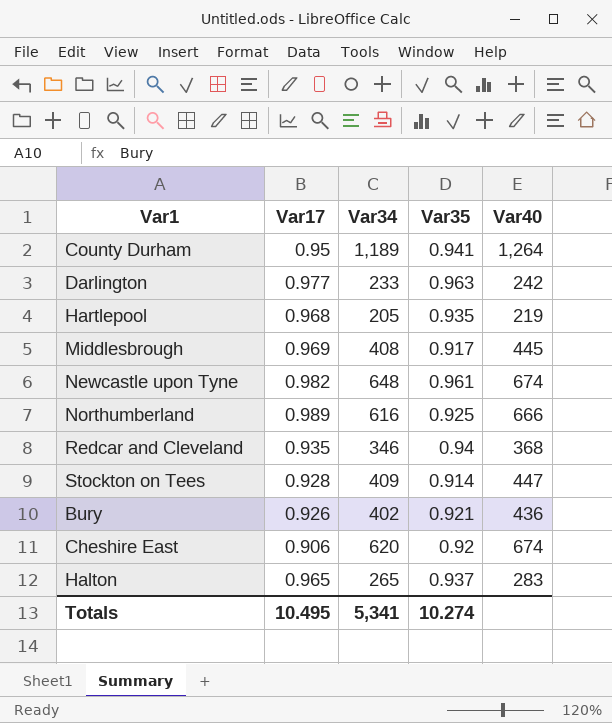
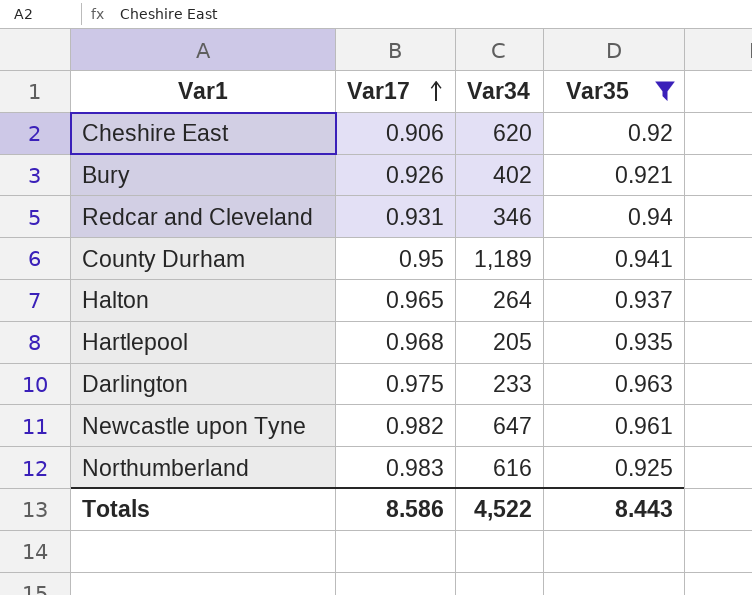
filter: none -> Var35 >= 0.92
row order: none -> Var17 ascending
column Var40 | formula: [Var34] / [Var35] -> none
Redcar and Cleveland | Var17: 0.935 -> 0.931
Halton | Var34: 265 -> 264
Darlington | Var17: 0.977 -> 0.975
Newcastle upon Tyne | Var34: 648 -> 647
Northumberland | Var17: 0.989 -> 0.983
Totals | Var17: 10.495 -> 8.586
Totals | Var34: 5,341 -> 4,522
Totals | Var35: 10.274 -> 8.443

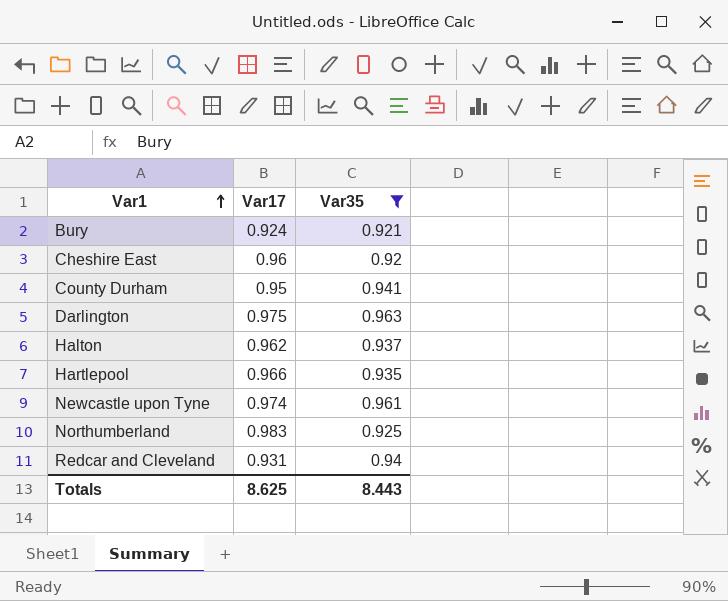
row order: Var17 ascending -> Var1 ascending
column Var34 | position: 3 -> none
Bury | Var17: 0.926 -> 0.924
Cheshire East | Var17: 0.906 -> 0.96
Halton | Var17: 0.965 -> 0.962
Hartlepool | Var17: 0.968 -> 0.966
Newcastle upon Tyne | Var17: 0.982 -> 0.974
Totals | Var17: 8.586 -> 8.625

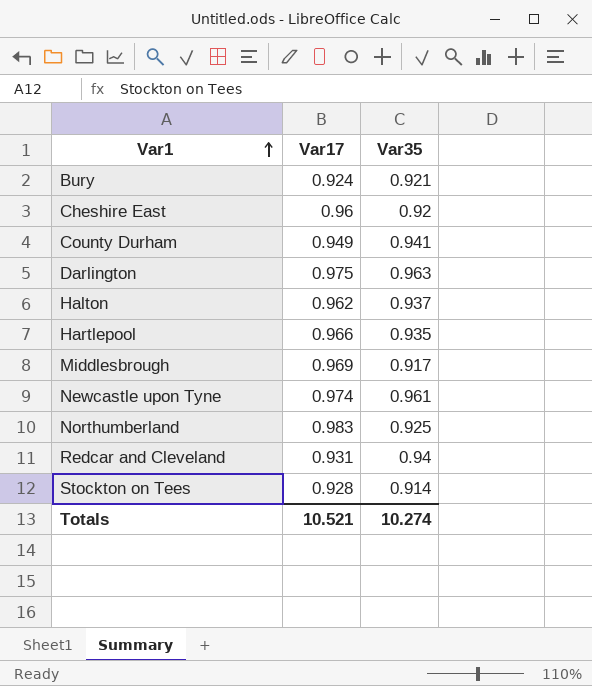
filter: Var35 >= 0.92 -> none
County Durham | Var17: 0.95 -> 0.949
Totals | Var17: 8.625 -> 10.521
Totals | Var35: 8.443 -> 10.274

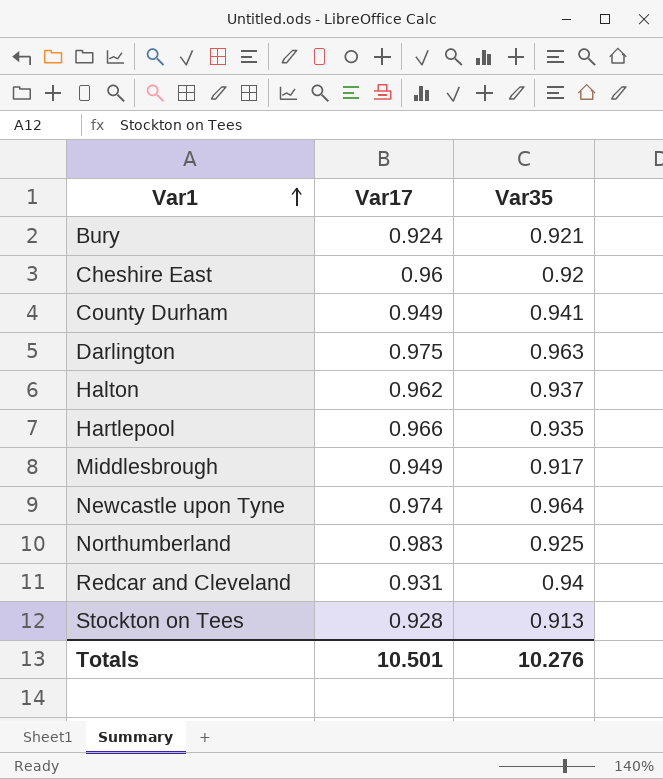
Middlesbrough | Var17: 0.969 -> 0.949
Newcastle upon Tyne | Var35: 0.961 -> 0.964
Stockton on Tees | Var35: 0.914 -> 0.913
Totals | Var17: 10.521 -> 10.501
Totals | Var35: 10.274 -> 10.276

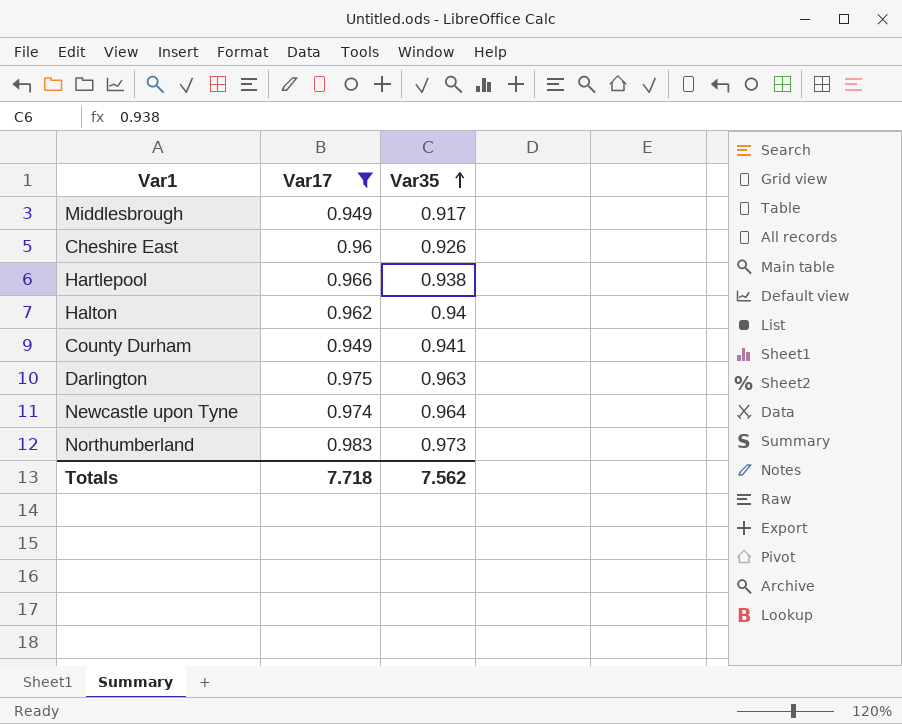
filter: none -> Var17 >= 0.949
row order: Var1 ascending -> Var35 ascending
Cheshire East | Var35: 0.92 -> 0.926
Hartlepool | Var35: 0.935 -> 0.938
Halton | Var35: 0.937 -> 0.94
Northumberland | Var35: 0.925 -> 0.973
Totals | Var17: 10.501 -> 7.718
Totals | Var35: 10.276 -> 7.562

